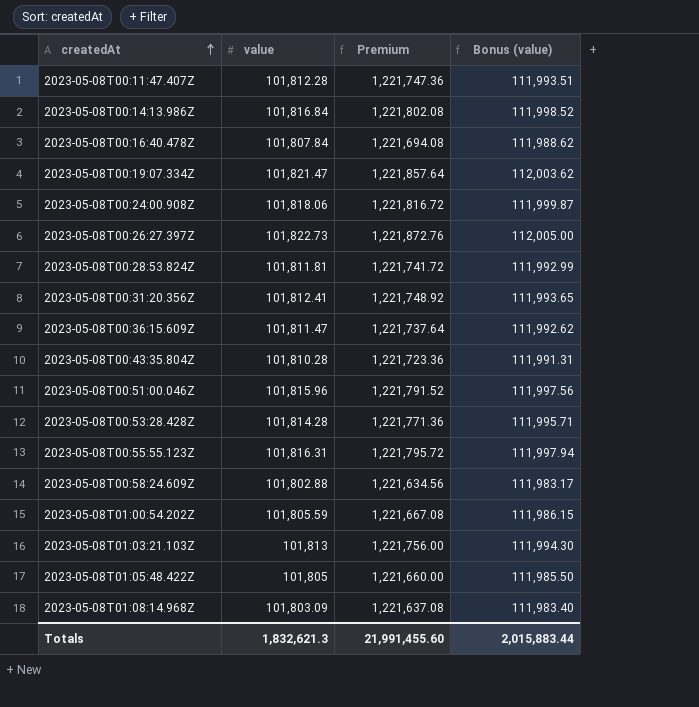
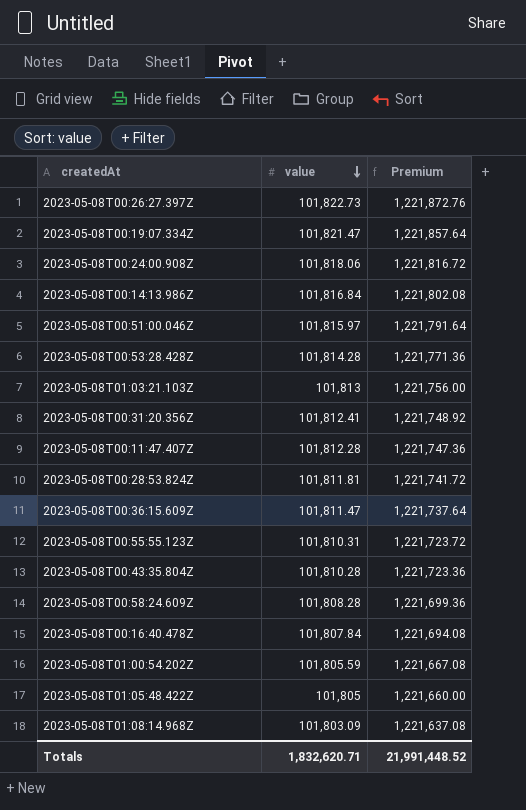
row order: createdAt ascending -> value descending
column Bonus (value) | formula: [value] * 1.1 -> none
2023-05-08T00:51:00.046Z | value: 101,815.96 -> 101,815.97
2023-05-08T00:51:00.046Z | Premium: 1,221,791.52 -> 1,221,791.64
2023-05-08T00:55:55.123Z | value: 101,816.31 -> 101,810.31
2023-05-08T00:55:55.123Z | Premium: 1,221,795.72 -> 1,221,723.72
2023-05-08T00:58:24.609Z | value: 101,802.88 -> 101,808.28
2023-05-08T00:58:24.609Z | Premium: 1,221,634.56 -> 1,221,699.36
Totals | value: 1,832,621.3 -> 1,832,620.71
Totals | Premium: 21,991,455.60 -> 21,991,448.52

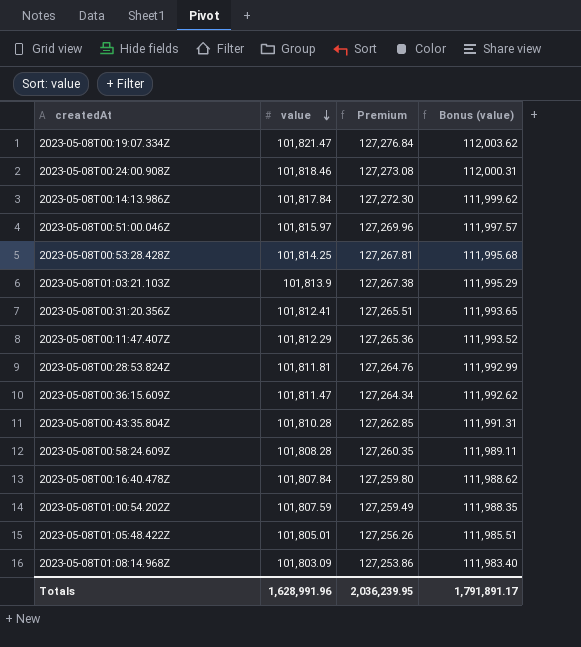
column Premium | formula: [value] * 12 -> [value] * 1.25
column Bonus (value) | formula: none -> [value] * 1.1
row 2023-05-08T00:26:27.397Z: 101,822.73 | 1,221,872.76 -> none
row 2023-05-08T00:55:55.123Z: 101,810.31 | 1,221,723.72 -> none
2023-05-08T00:24:00.908Z | value: 101,818.06 -> 101,818.46
2023-05-08T00:14:13.986Z | value: 101,816.84 -> 101,817.84
2023-05-08T00:53:28.428Z | value: 101,814.28 -> 101,814.25
2023-05-08T01:03:21.103Z | value: 101,813 -> 101,813.9
2023-05-08T00:11:47.407Z | value: 101,812.28 -> 101,812.29
2023-05-08T01:00:54.202Z | value: 101,805.59 -> 101,807.59
2023-05-08T01:05:48.422Z | value: 101,805 -> 101,805.01
Totals | value: 1,832,620.71 -> 1,628,991.96
Totals | Premium: 21,991,448.52 -> 2,036,239.95

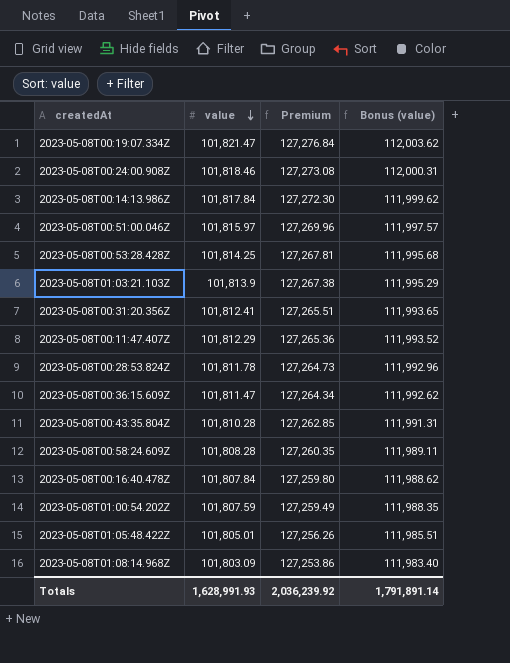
2023-05-08T00:28:53.824Z | value: 101,811.81 -> 101,811.78
2023-05-08T00:28:53.824Z | Premium: 127,264.76 -> 127,264.73
2023-05-08T00:28:53.824Z | Bonus (value): 111,992.99 -> 111,992.96
Totals | value: 1,628,991.96 -> 1,628,991.93
Totals | Premium: 2,036,239.95 -> 2,036,239.92
Totals | Bonus (value): 1,791,891.17 -> 1,791,891.14

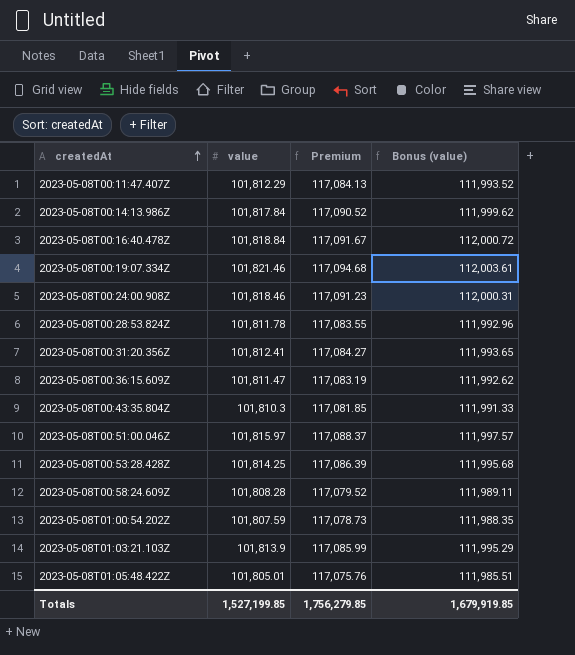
row order: value descending -> createdAt ascending
column Premium | formula: [value] * 1.25 -> [value] * 1.15
row 2023-05-08T01:08:14.968Z: 101,803.09 | 127,253.86 | 111,983.40 -> none
2023-05-08T00:16:40.478Z | value: 101,807.84 -> 101,818.84
2023-05-08T00:16:40.478Z | Bonus (value): 111,988.62 -> 112,000.72
2023-05-08T00:19:07.334Z | value: 101,821.47 -> 101,821.46
2023-05-08T00:19:07.334Z | Bonus (value): 112,003.62 -> 112,003.61
2023-05-08T00:43:35.804Z | value: 101,810.28 -> 101,810.3
2023-05-08T00:43:35.804Z | Bonus (value): 111,991.31 -> 111,991.33
Totals | value: 1,628,991.93 -> 1,527,199.85
Totals | Premium: 2,036,239.92 -> 1,756,279.85
Totals | Bonus (value): 1,791,891.14 -> 1,679,919.85

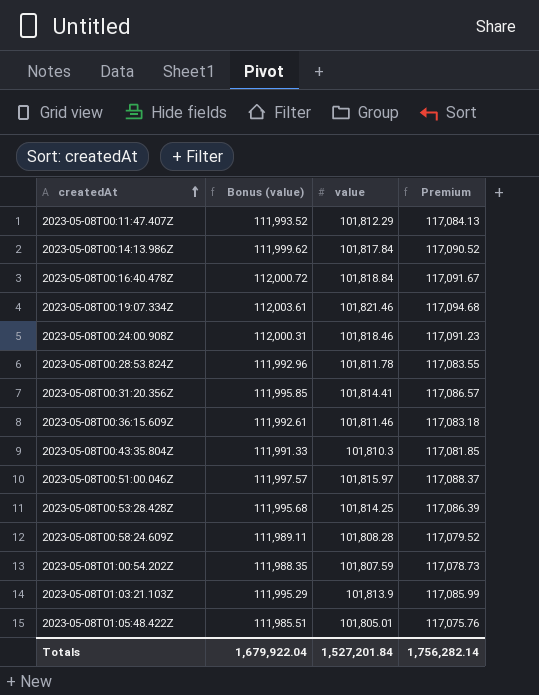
column Bonus (value) | position: 4 -> 2
2023-05-08T00:31:20.356Z | Bonus (value): 111,993.65 -> 111,995.85
2023-05-08T00:31:20.356Z | value: 101,812.41 -> 101,814.41
2023-05-08T00:31:20.356Z | Premium: 117,084.27 -> 117,086.57
2023-05-08T00:36:15.609Z | Bonus (value): 111,992.62 -> 111,992.61
2023-05-08T00:36:15.609Z | value: 101,811.47 -> 101,811.46
2023-05-08T00:36:15.609Z | Premium: 117,083.19 -> 117,083.18
Totals | Bonus (value): 1,679,919.85 -> 1,679,922.04
Totals | value: 1,527,199.85 -> 1,527,201.84
Totals | Premium: 1,756,279.85 -> 1,756,282.14

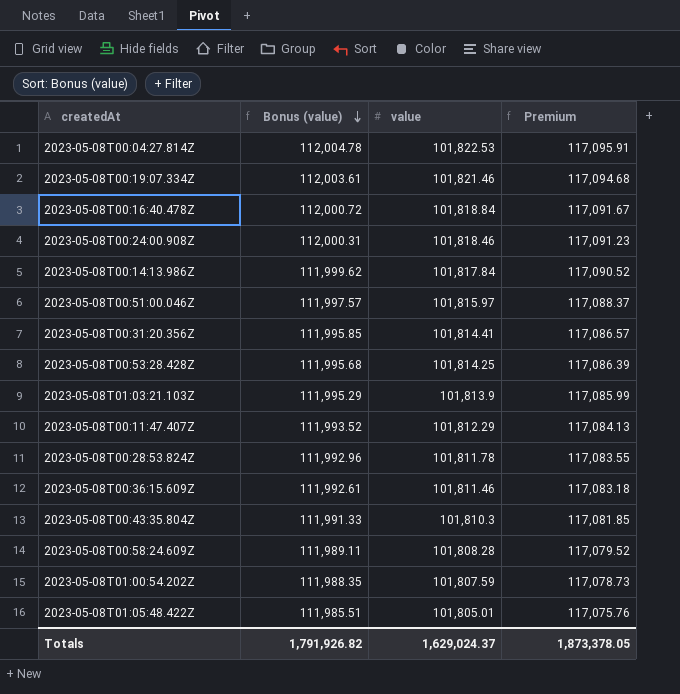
row order: createdAt ascending -> Bonus (value) descending
row 2023-05-08T00:04:27.814Z: none -> 112,004.78 | 101,822.53 | 117,095.91
Totals | Bonus (value): 1,679,922.04 -> 1,791,926.82
Totals | value: 1,527,201.84 -> 1,629,024.37
Totals | Premium: 1,756,282.14 -> 1,873,378.05

